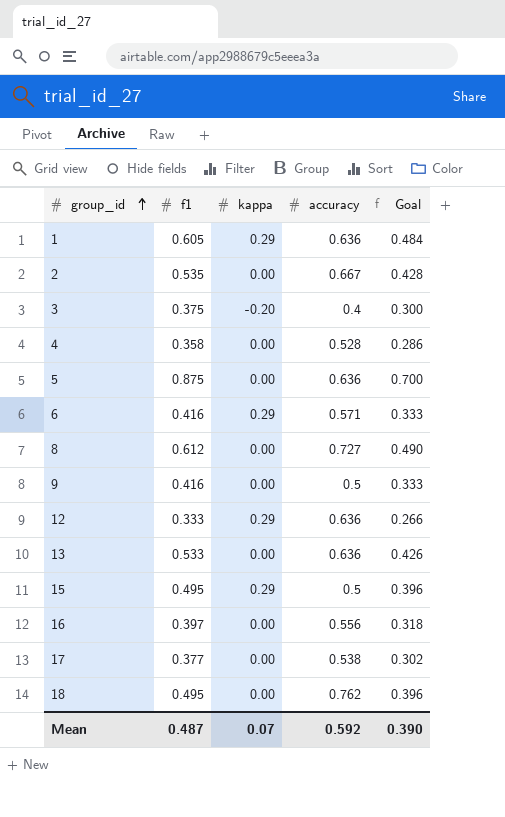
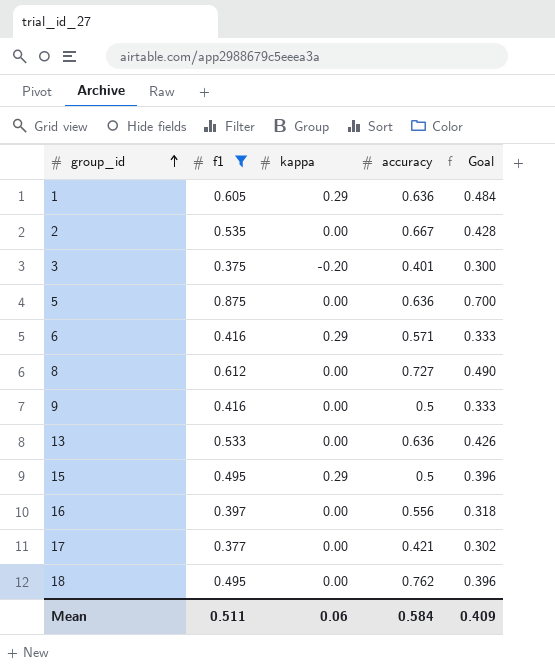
filter: none -> f1 >= 0.375
3 | accuracy: 0.4 -> 0.401
17 | accuracy: 0.538 -> 0.421
Mean | f1: 0.487 -> 0.511
Mean | kappa: 0.07 -> 0.06
Mean | accuracy: 0.592 -> 0.584
Mean | Goal: 0.390 -> 0.409

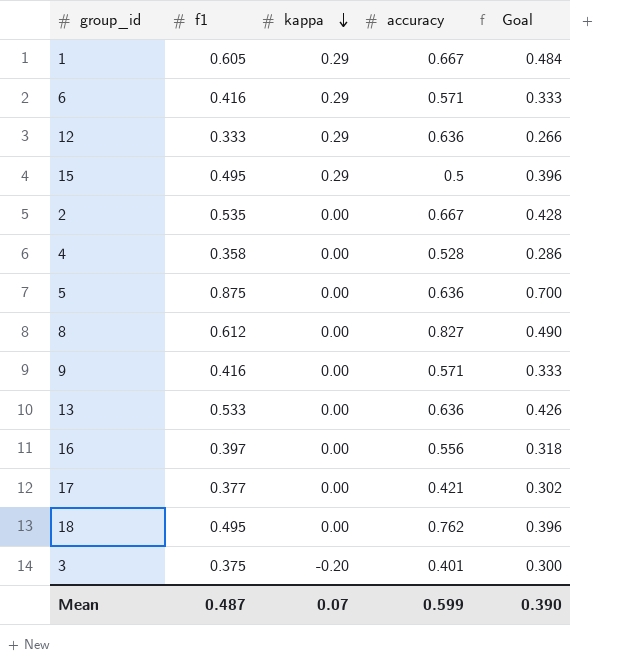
filter: f1 >= 0.375 -> none
row order: group_id ascending -> kappa descending
1 | accuracy: 0.636 -> 0.667
8 | accuracy: 0.727 -> 0.827
9 | accuracy: 0.5 -> 0.571
Mean | f1: 0.511 -> 0.487
Mean | kappa: 0.06 -> 0.07
Mean | accuracy: 0.584 -> 0.599
Mean | Goal: 0.409 -> 0.390

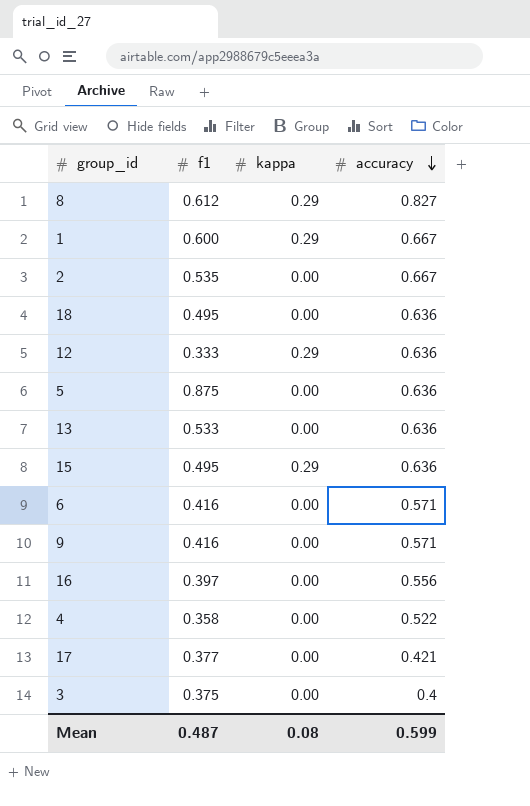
row order: kappa descending -> accuracy descending
column Goal | formula: [f1] * 0.8 -> none
8 | kappa: 0.00 -> 0.29
1 | f1: 0.605 -> 0.600
18 | accuracy: 0.762 -> 0.636
15 | accuracy: 0.5 -> 0.636
6 | kappa: 0.29 -> 0.00
4 | accuracy: 0.528 -> 0.522
3 | kappa: -0.20 -> 0.00
3 | accuracy: 0.401 -> 0.4
Mean | kappa: 0.07 -> 0.08

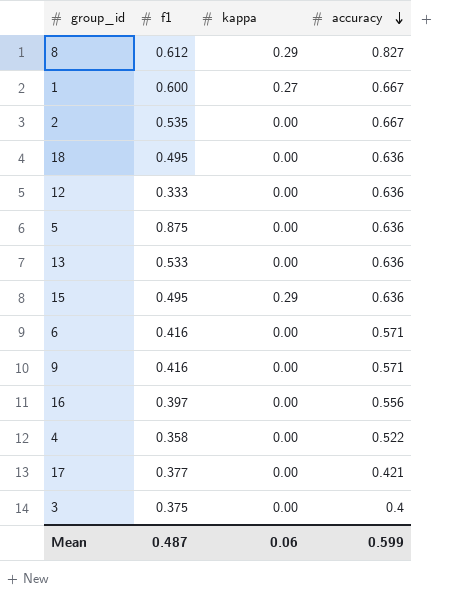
1 | kappa: 0.29 -> 0.27
12 | kappa: 0.29 -> 0.00
Mean | kappa: 0.08 -> 0.06

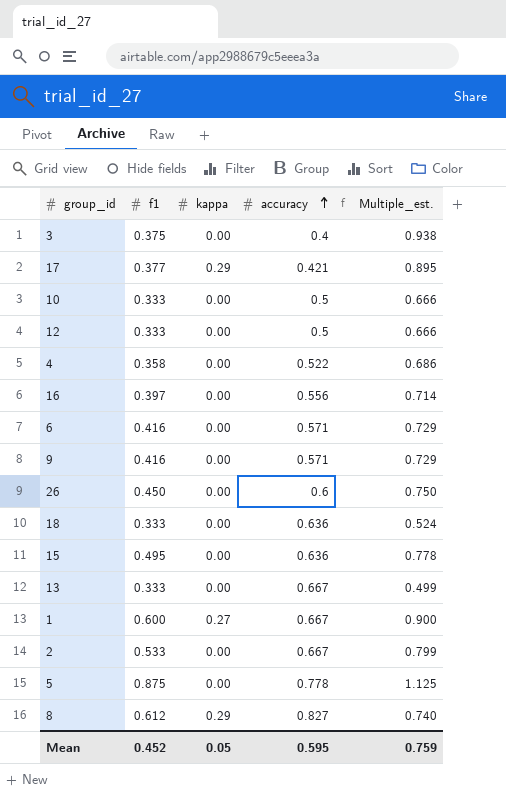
row order: accuracy descending -> accuracy ascending
column Multiple_est. | formula: none -> [f1] / [accuracy]
17 | kappa: 0.00 -> 0.29
row 10: none -> 0.333 | 0.00 | 0.5 | 0.666
12 | accuracy: 0.636 -> 0.5
row 26: none -> 0.450 | 0.00 | 0.6 | 0.750
18 | f1: 0.495 -> 0.333
15 | kappa: 0.29 -> 0.00
13 | f1: 0.533 -> 0.333
13 | accuracy: 0.636 -> 0.667
2 | f1: 0.535 -> 0.533
5 | accuracy: 0.636 -> 0.778
Mean | f1: 0.487 -> 0.452
Mean | kappa: 0.06 -> 0.05
Mean | accuracy: 0.599 -> 0.595

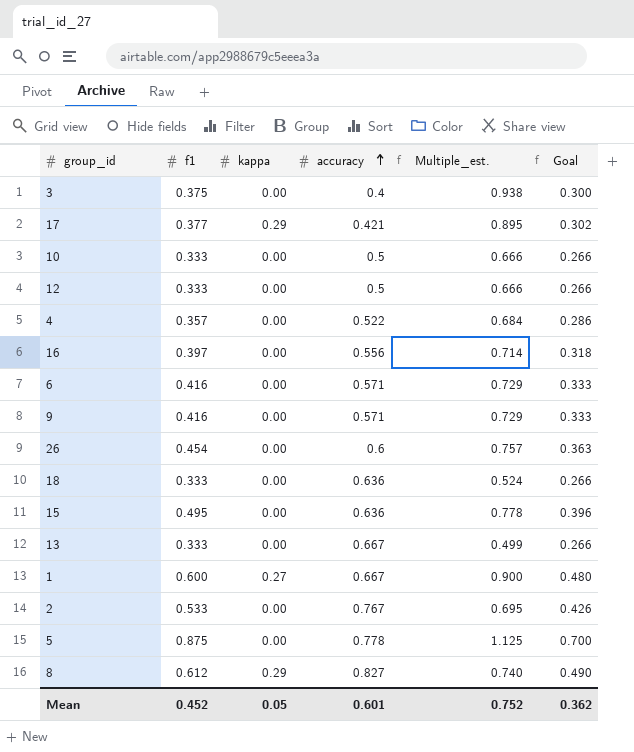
column Goal | formula: none -> [f1] * 0.8
4 | f1: 0.358 -> 0.357
4 | Multiple_est.: 0.686 -> 0.684
26 | f1: 0.450 -> 0.454
26 | Multiple_est.: 0.750 -> 0.757
2 | accuracy: 0.667 -> 0.767
2 | Multiple_est.: 0.799 -> 0.695
Mean | accuracy: 0.595 -> 0.601
Mean | Multiple_est.: 0.759 -> 0.752

